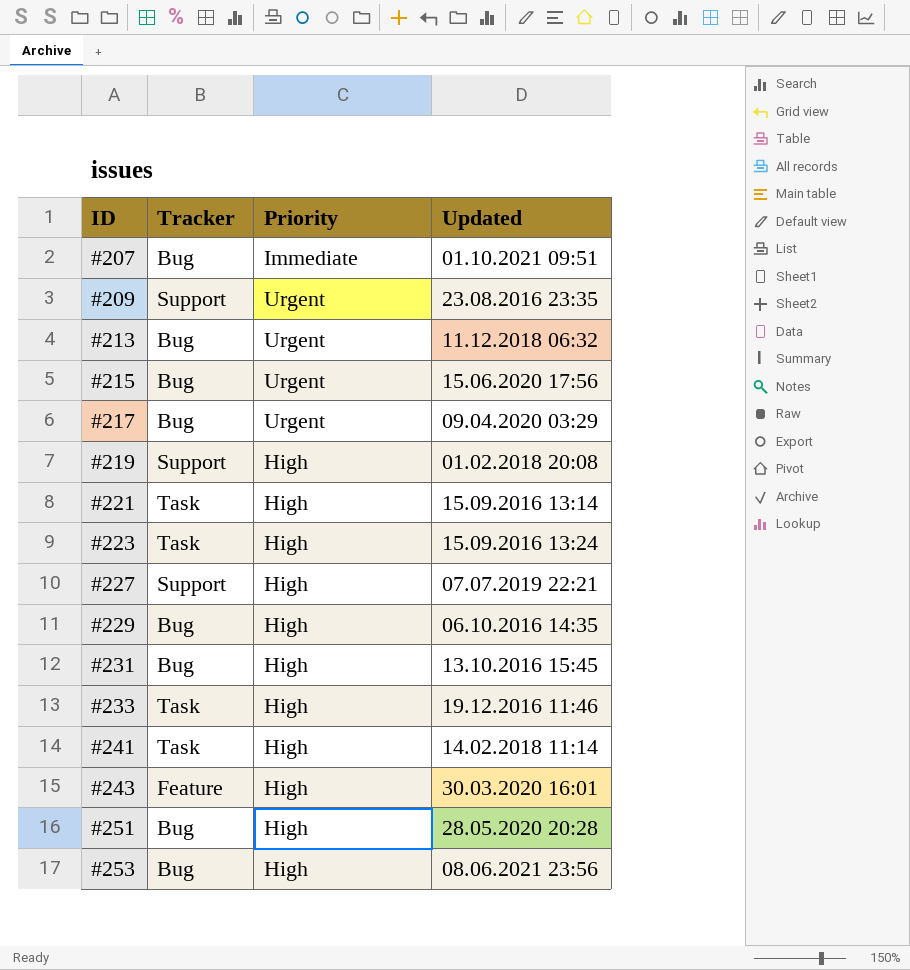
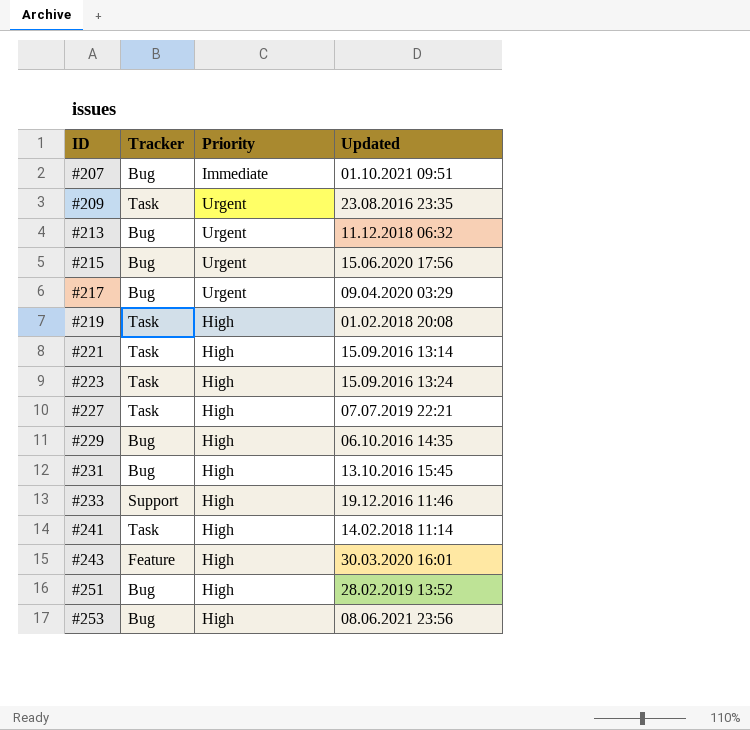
#209 | Tracker: Support -> Task
#219 | Tracker: Support -> Task
#227 | Tracker: Support -> Task
#233 | Tracker: Task -> Support
#251 | Updated: 28.05.2020 20:28 -> 28.02.2019 13:52

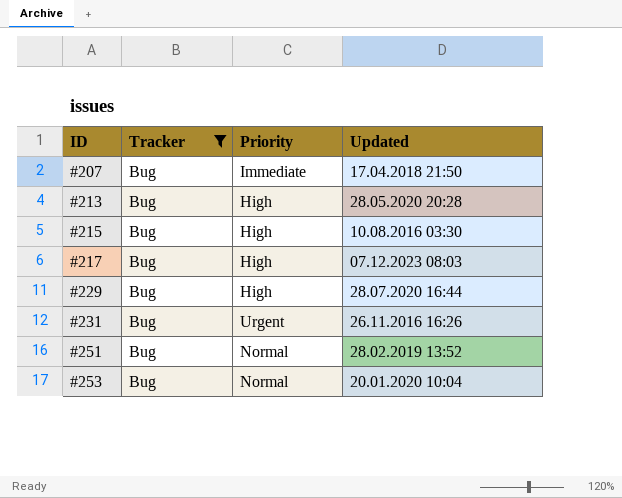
filter: none -> Tracker = Bug
#207 | Updated: 01.10.2021 09:51 -> 17.04.2018 21:50
#213 | Priority: Urgent -> High
#213 | Updated: 11.12.2018 06:32 -> 28.05.2020 20:28
#215 | Priority: Urgent -> High
#215 | Updated: 15.06.2020 17:56 -> 10.08.2016 03:30
#217 | Priority: Urgent -> High
#217 | Updated: 09.04.2020 03:29 -> 07.12.2023 08:03
#229 | Updated: 06.10.2016 14:35 -> 28.07.2020 16:44
#231 | Priority: High -> Urgent
#231 | Updated: 13.10.2016 15:45 -> 26.11.2016 16:26
#251 | Priority: High -> Normal
#253 | Priority: High -> Normal
#253 | Updated: 08.06.2021 23:56 -> 20.01.2020 10:04

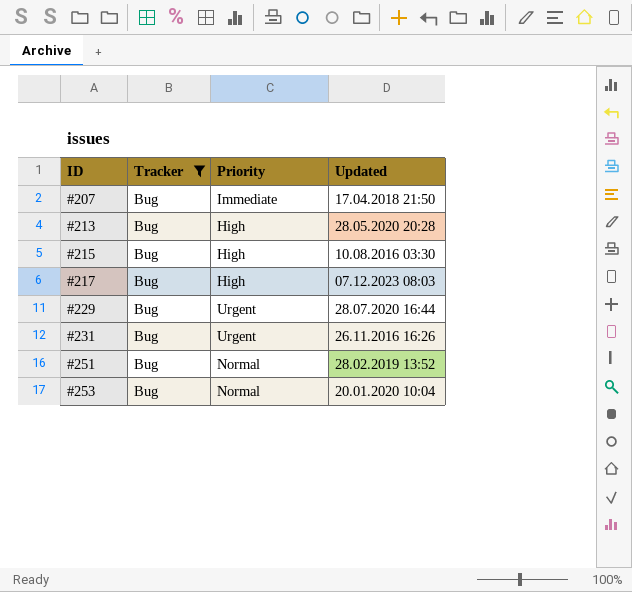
#229 | Priority: High -> Urgent

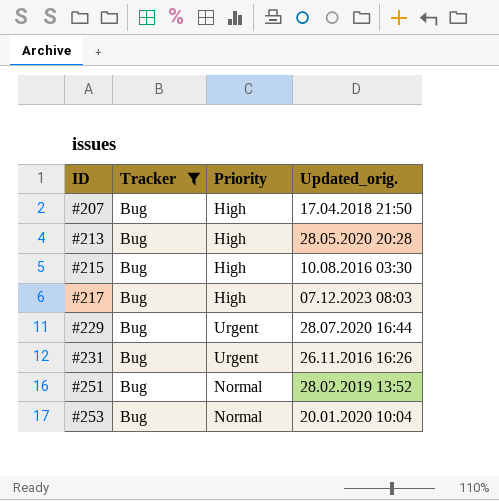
column name: Updated -> Updated_orig.
#207 | Priority: Immediate -> High

